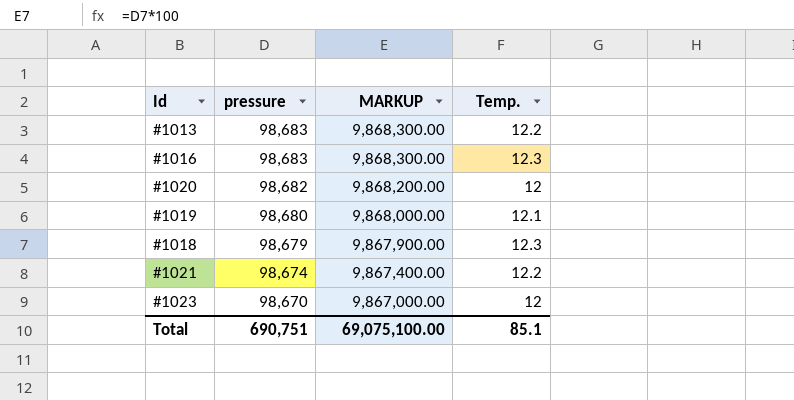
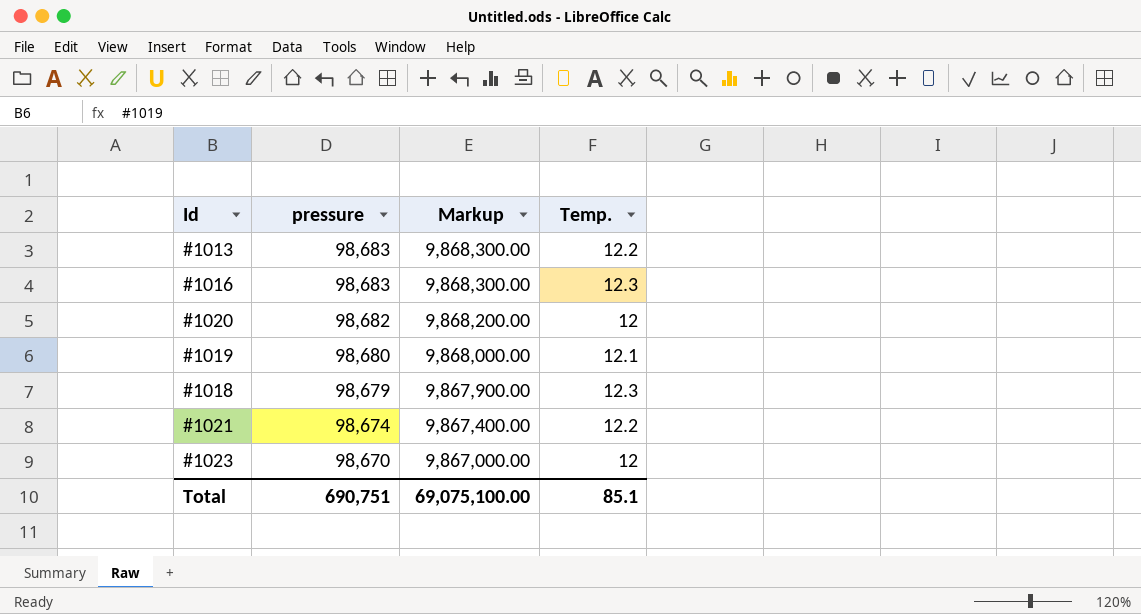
column name: MARKUP -> Markup

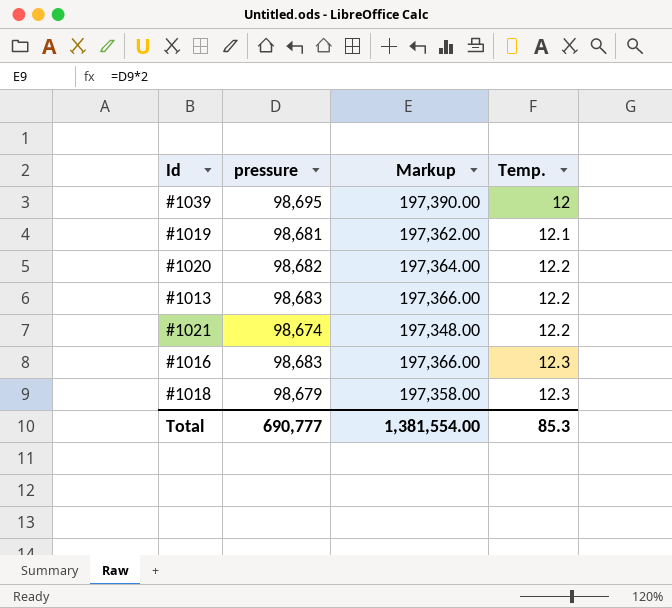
row order: pressure descending -> Temp. ascending
column Markup | formula: [pressure] * 100 -> [pressure] * 2
row #1023: 98,670 | 9,867,000.00 | 12 -> none
row #1039: none -> 98,695 | 197,390.00 | 12
#1019 | pressure: 98,680 -> 98,681
#1020 | Temp.: 12 -> 12.2
Total | pressure: 690,751 -> 690,777
Total | Markup: 69,075,100.00 -> 1,381,554.00
Total | Temp.: 85.1 -> 85.3

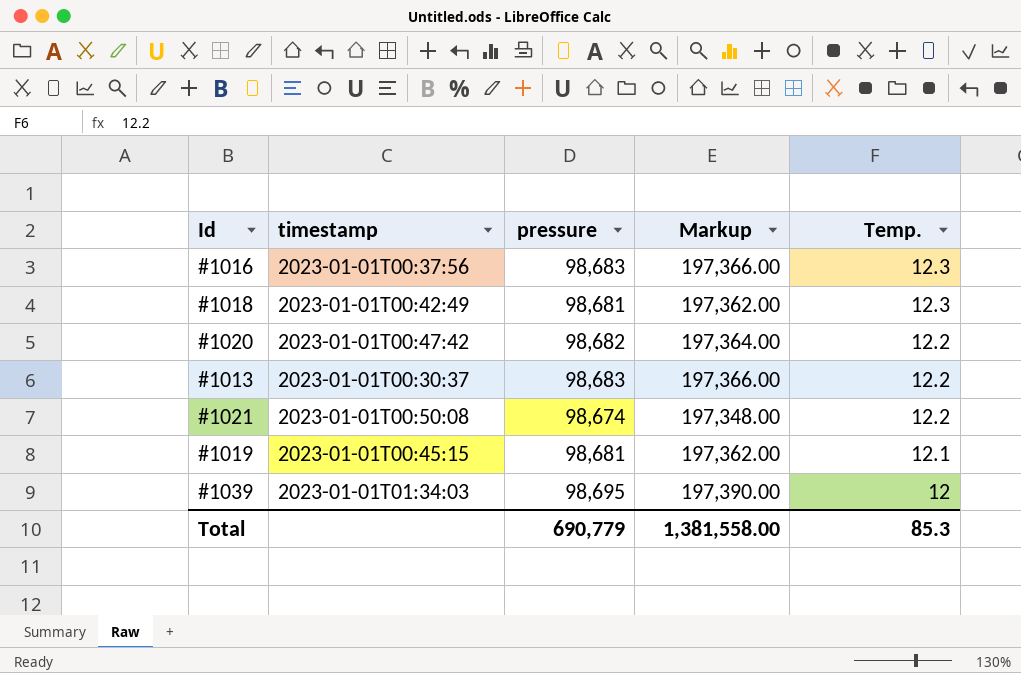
row order: Temp. ascending -> Temp. descending
column timestamp | position: none -> 2
#1018 | pressure: 98,679 -> 98,681
#1018 | Markup: 197,358.00 -> 197,362.00
Total | pressure: 690,777 -> 690,779
Total | Markup: 1,381,554.00 -> 1,381,558.00

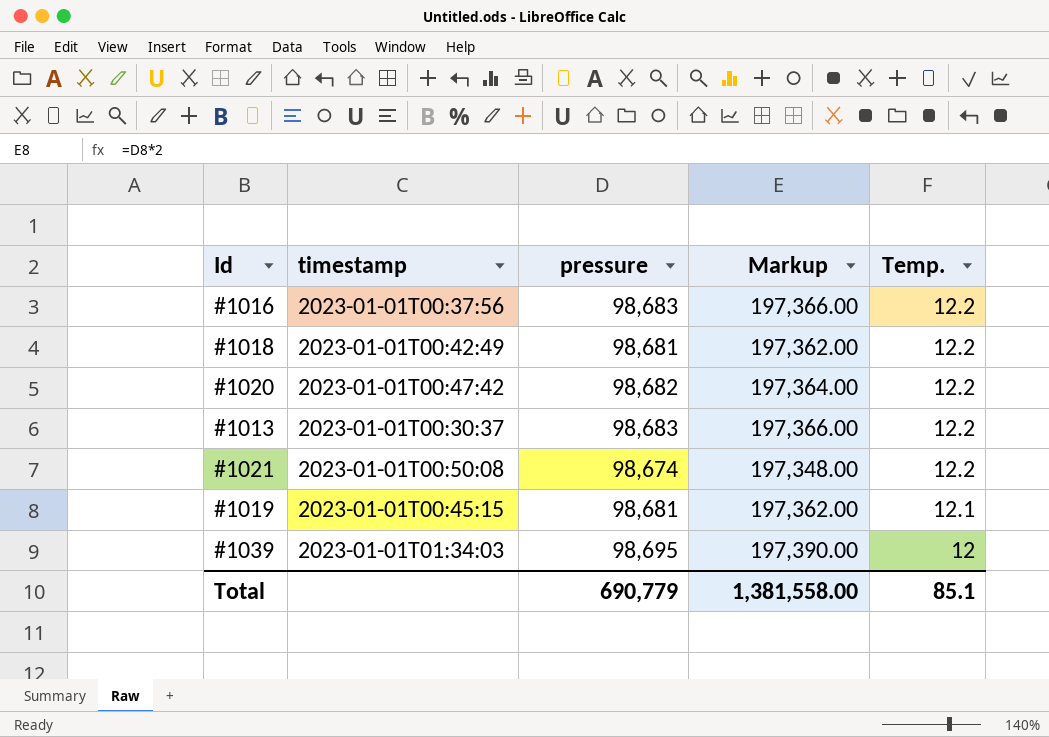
#1016 | Temp.: 12.3 -> 12.2
#1018 | Temp.: 12.3 -> 12.2
Total | Temp.: 85.3 -> 85.1

